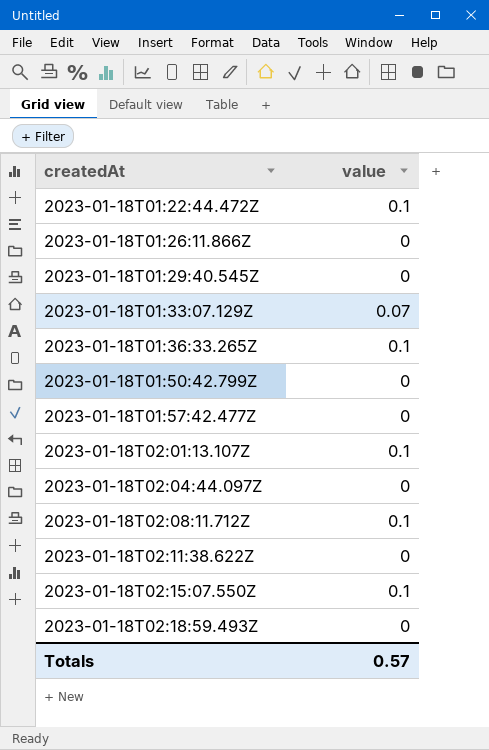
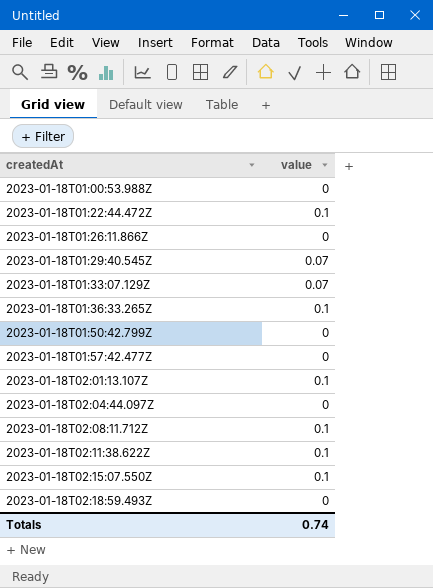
row 2023-01-18T01:00:53.988Z: none -> 0
2023-01-18T01:29:40.545Z | value: 0 -> 0.07
2023-01-18T02:11:38.622Z | value: 0 -> 0.1
Totals | value: 0.57 -> 0.74

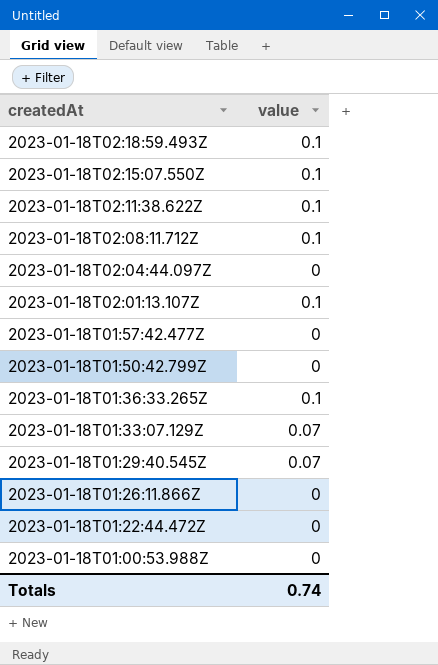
row order: createdAt ascending -> createdAt descending
2023-01-18T02:18:59.493Z | value: 0 -> 0.1
2023-01-18T01:22:44.472Z | value: 0.1 -> 0

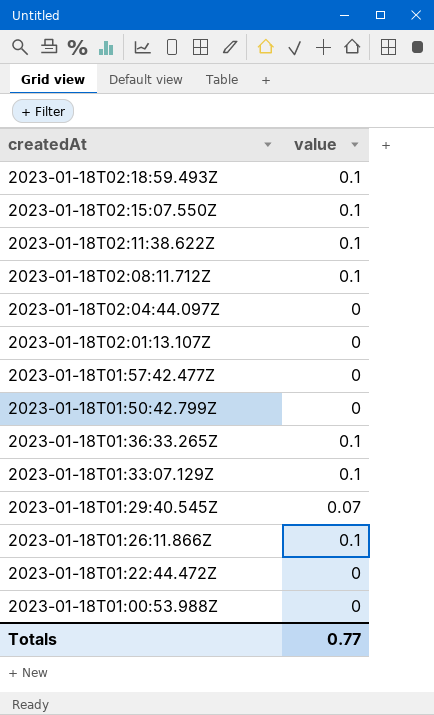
2023-01-18T02:01:13.107Z | value: 0.1 -> 0
2023-01-18T01:33:07.129Z | value: 0.07 -> 0.1
2023-01-18T01:26:11.866Z | value: 0 -> 0.1
Totals | value: 0.74 -> 0.77

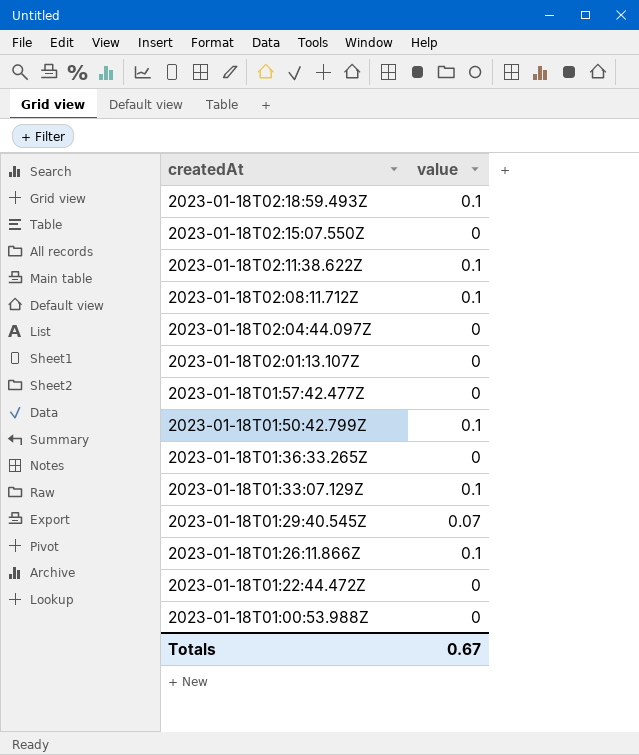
2023-01-18T02:15:07.550Z | value: 0.1 -> 0
2023-01-18T01:50:42.799Z | value: 0 -> 0.1
2023-01-18T01:36:33.265Z | value: 0.1 -> 0
Totals | value: 0.77 -> 0.67

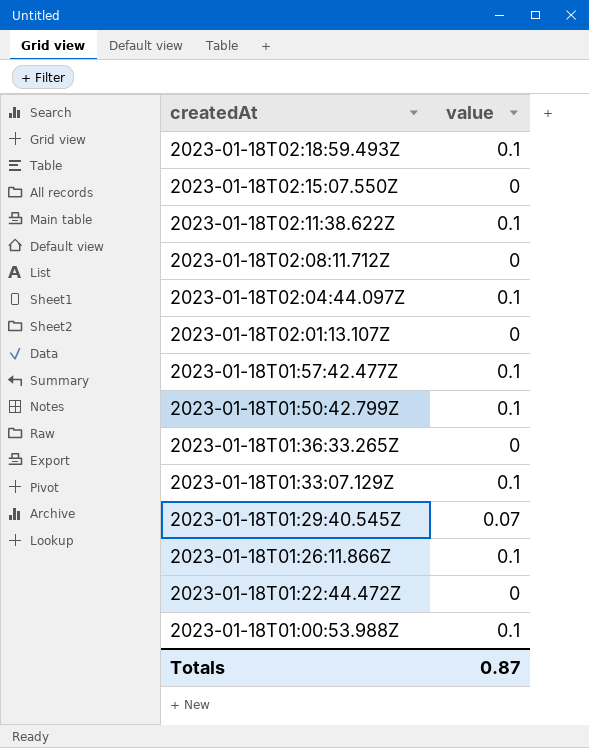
2023-01-18T02:08:11.712Z | value: 0.1 -> 0
2023-01-18T02:04:44.097Z | value: 0 -> 0.1
2023-01-18T01:57:42.477Z | value: 0 -> 0.1
2023-01-18T01:00:53.988Z | value: 0 -> 0.1
Totals | value: 0.67 -> 0.87

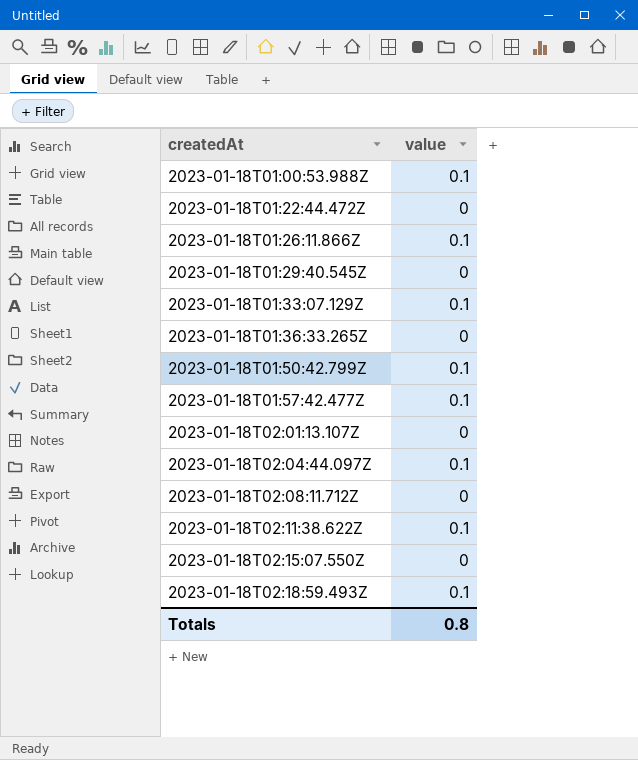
row order: createdAt descending -> createdAt ascending
2023-01-18T01:29:40.545Z | value: 0.07 -> 0
Totals | value: 0.87 -> 0.8

